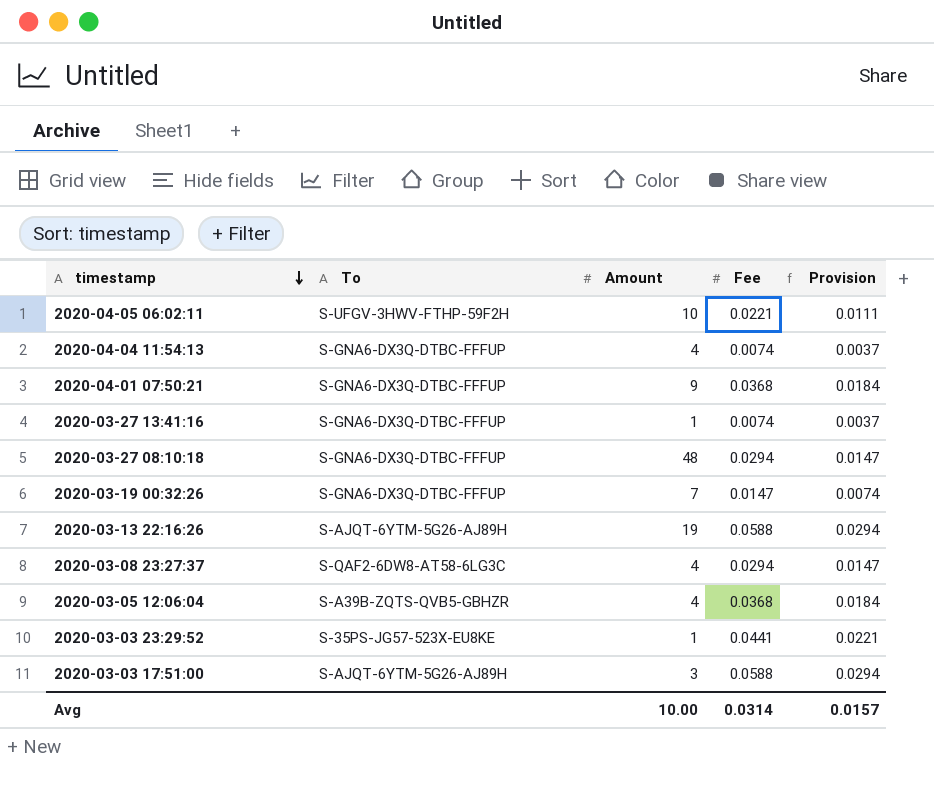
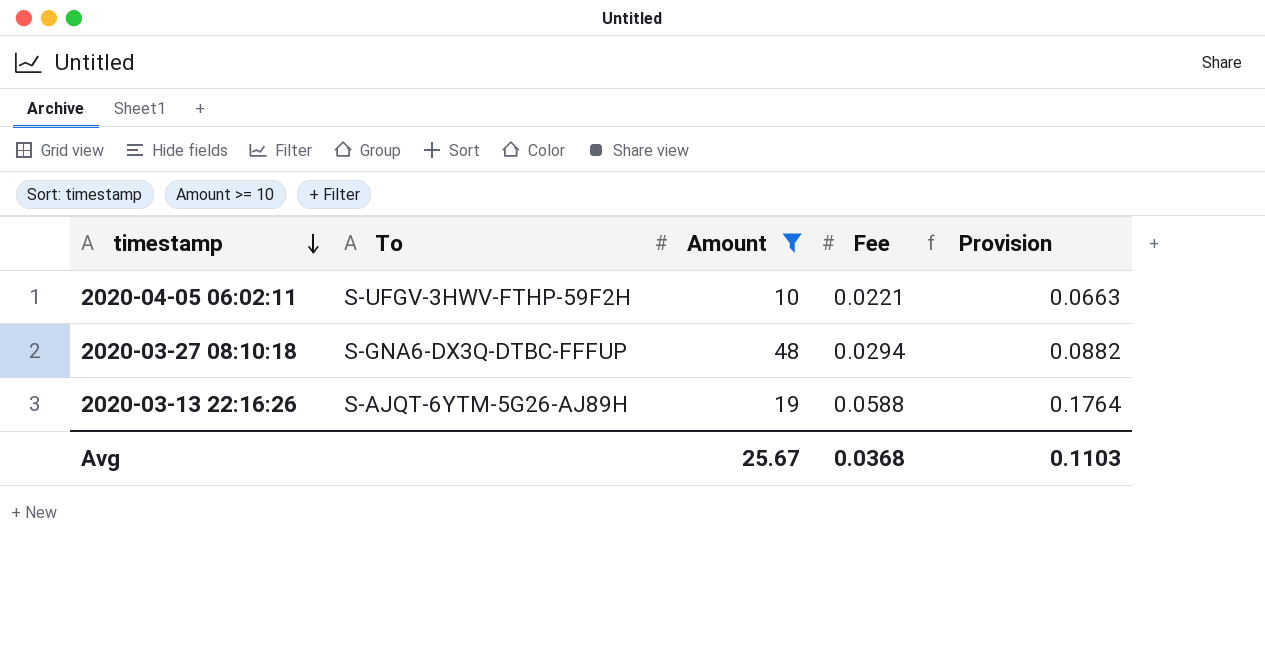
filter: none -> Amount >= 10
column Provision | formula: [Fee] * 0.5 -> [Fee] * 3
Avg | Amount: 10.00 -> 25.67
Avg | Fee: 0.0314 -> 0.0368
Avg | Provision: 0.0157 -> 0.1103

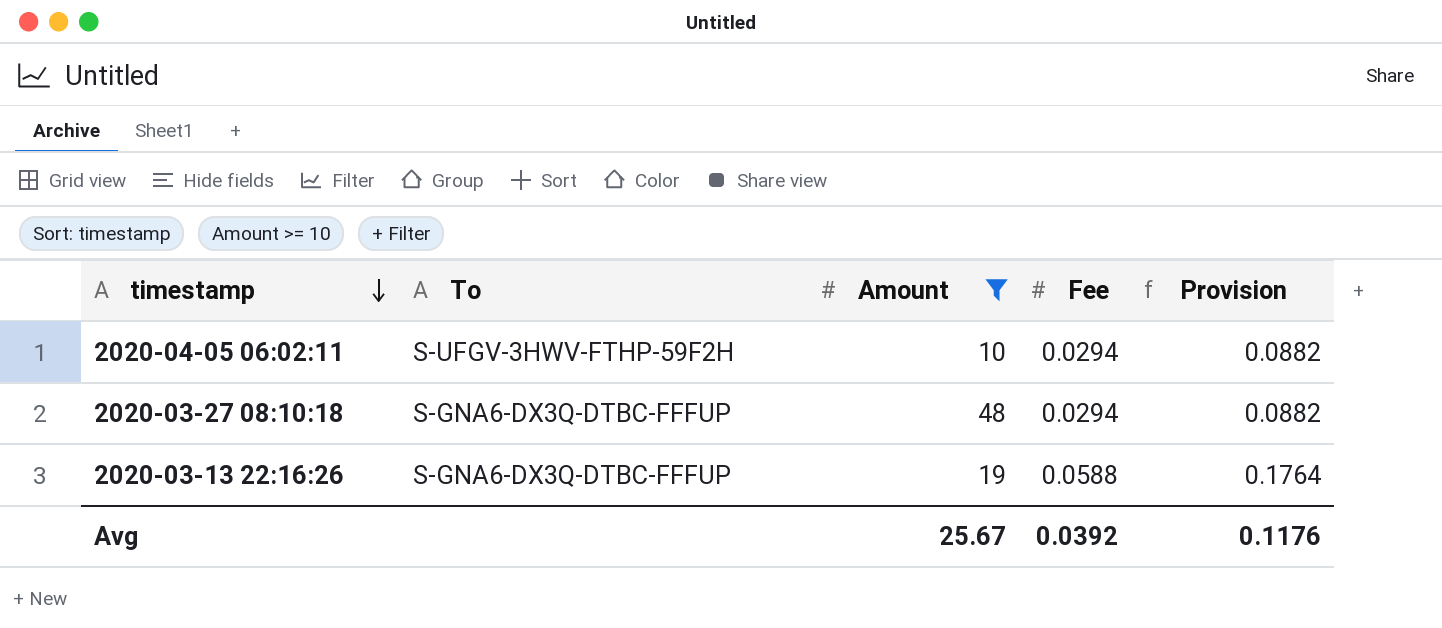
2020-04-05 06:02:11 | Fee: 0.0221 -> 0.0294
2020-04-05 06:02:11 | Provision: 0.0663 -> 0.0882
2020-03-13 22:16:26 | To: S-AJQT-6YTM-5G26-AJ89H -> S-GNA6-DX3Q-DTBC-FFFUP
Avg | Fee: 0.0368 -> 0.0392
Avg | Provision: 0.1103 -> 0.1176

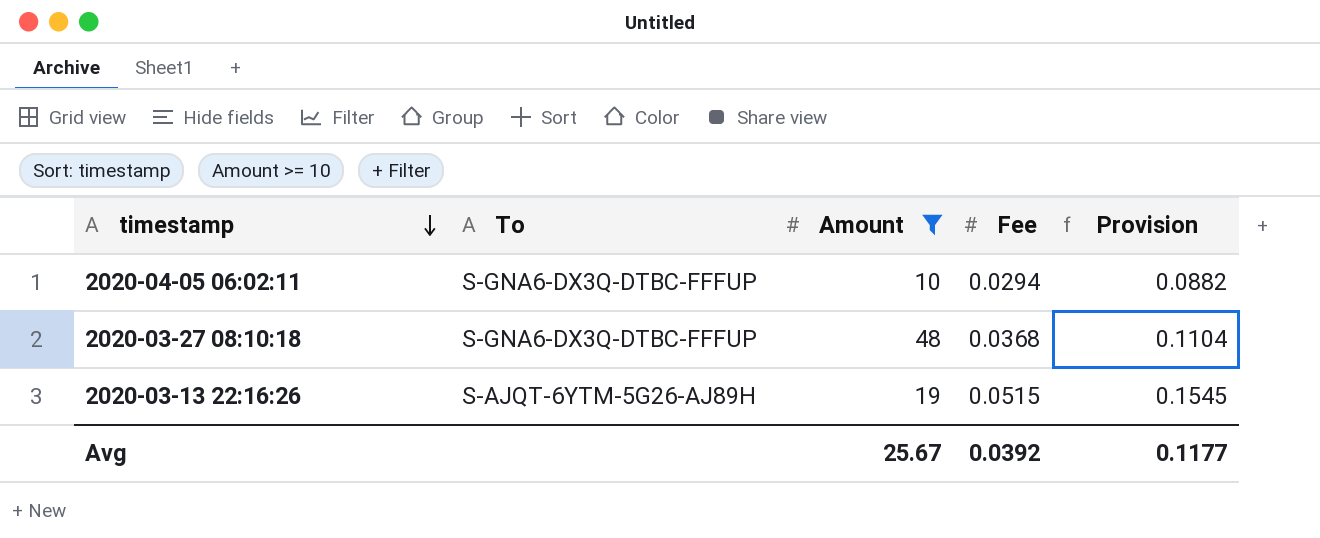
2020-04-05 06:02:11 | To: S-UFGV-3HWV-FTHP-59F2H -> S-GNA6-DX3Q-DTBC-FFFUP
2020-03-27 08:10:18 | Fee: 0.0294 -> 0.0368
2020-03-27 08:10:18 | Provision: 0.0882 -> 0.1104
2020-03-13 22:16:26 | To: S-GNA6-DX3Q-DTBC-FFFUP -> S-AJQT-6YTM-5G26-AJ89H
2020-03-13 22:16:26 | Fee: 0.0588 -> 0.0515
2020-03-13 22:16:26 | Provision: 0.1764 -> 0.1545
Avg | Provision: 0.1176 -> 0.1177

